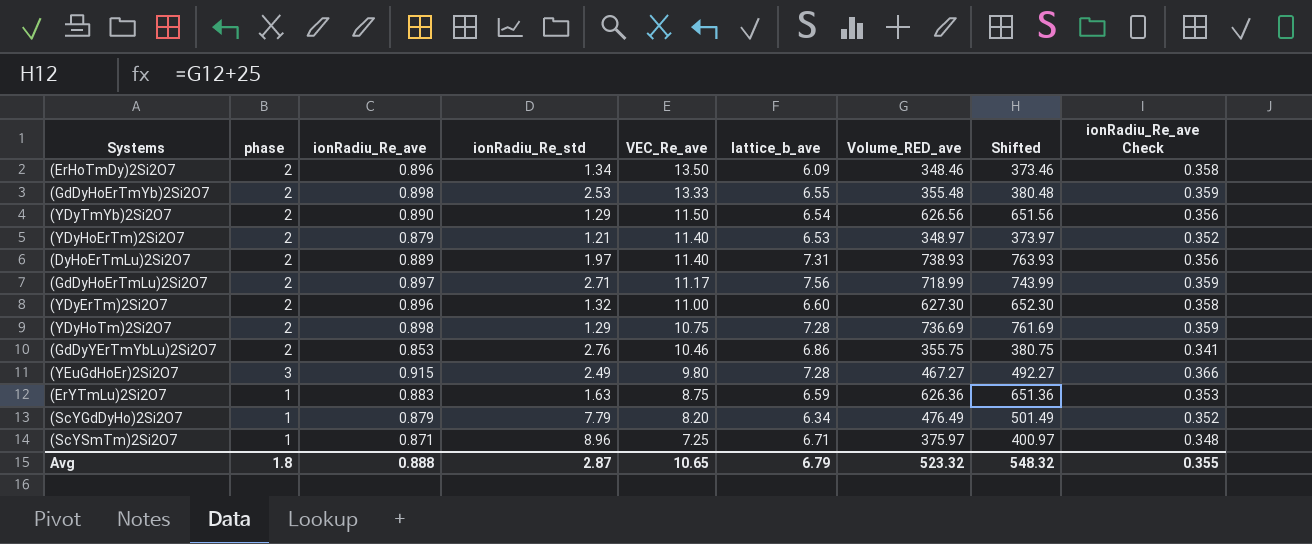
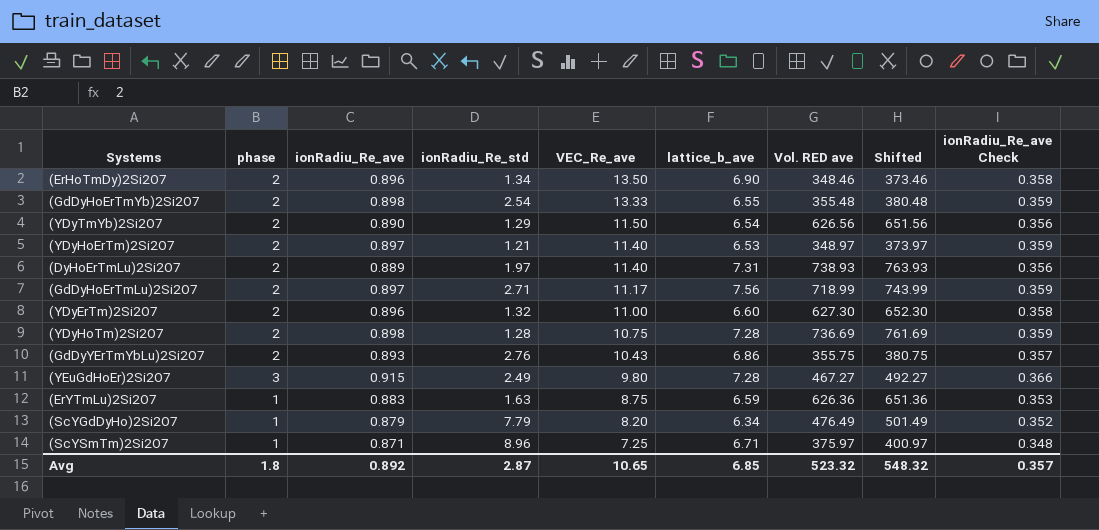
column name: Volume_RED_ave -> Vol. RED ave
(ErHoTmDy)2Si2O7 | lattice_b_ave: 6.09 -> 6.90
(GdDyHoErTmYb)2Si2O7 | ionRadiu_Re_std: 2.53 -> 2.54
(YDyHoErTm)2Si2O7 | ionRadiu_Re_ave: 0.879 -> 0.897
(YDyHoErTm)2Si2O7 | ionRadiu_Re_ave Check: 0.352 -> 0.359
(YDyHoTm)2Si2O7 | ionRadiu_Re_std: 1.29 -> 1.28
(GdDyYErTmYbLu)2Si2O7 | ionRadiu_Re_ave: 0.853 -> 0.893
(GdDyYErTmYbLu)2Si2O7 | VEC_Re_ave: 10.46 -> 10.43
(GdDyYErTmYbLu)2Si2O7 | ionRadiu_Re_ave Check: 0.341 -> 0.357
Avg | ionRadiu_Re_ave: 0.888 -> 0.892
Avg | lattice_b_ave: 6.79 -> 6.85
Avg | ionRadiu_Re_ave Check: 0.355 -> 0.357

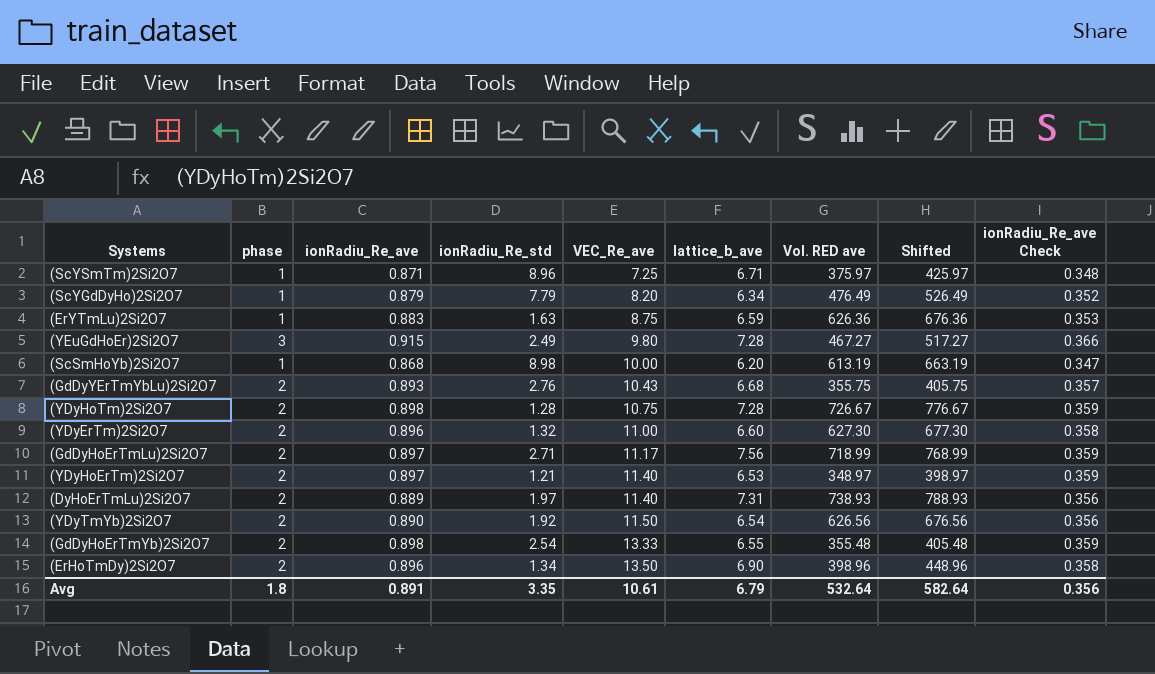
row order: VEC_Re_ave descending -> VEC_Re_ave ascending
column Shifted | formula: [Vol. RED ave] + 25 -> [Vol. RED ave] + 50
row (ScSmHoYb)2Si2O7: none -> 1 | 0.868 | 8.98 | 10.00 | 6.20 | 613.19 | 663.19 | 0.347
(GdDyYErTmYbLu)2Si2O7 | lattice_b_ave: 6.86 -> 6.68
(YDyHoTm)2Si2O7 | Vol. RED ave: 736.69 -> 726.67
(YDyTmYb)2Si2O7 | ionRadiu_Re_std: 1.29 -> 1.92
(ErHoTmDy)2Si2O7 | Vol. RED ave: 348.46 -> 398.96
Avg | ionRadiu_Re_ave: 0.892 -> 0.891
Avg | ionRadiu_Re_std: 2.87 -> 3.35
Avg | VEC_Re_ave: 10.65 -> 10.61
Avg | lattice_b_ave: 6.85 -> 6.79
Avg | Vol. RED ave: 523.32 -> 532.64
Avg | Shifted: 548.32 -> 582.64
Avg | ionRadiu_Re_ave Check: 0.357 -> 0.356

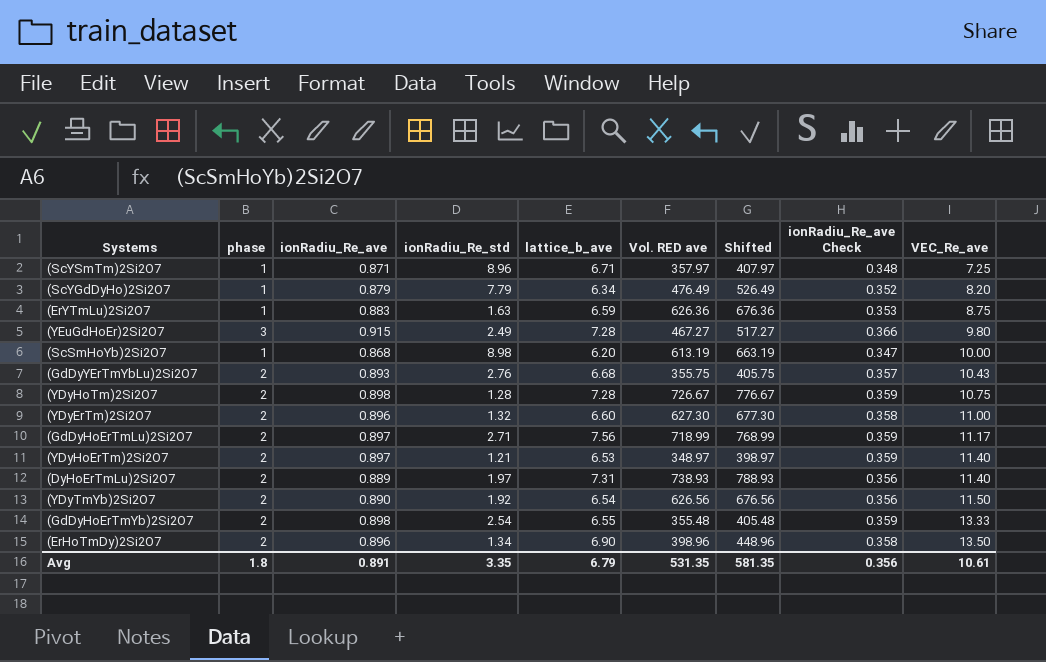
column VEC_Re_ave | position: 5 -> 9
(ScYSmTm)2Si2O7 | Vol. RED ave: 375.97 -> 357.97
(ScYSmTm)2Si2O7 | Shifted: 425.97 -> 407.97
Avg | Vol. RED ave: 532.64 -> 531.35
Avg | Shifted: 582.64 -> 581.35

